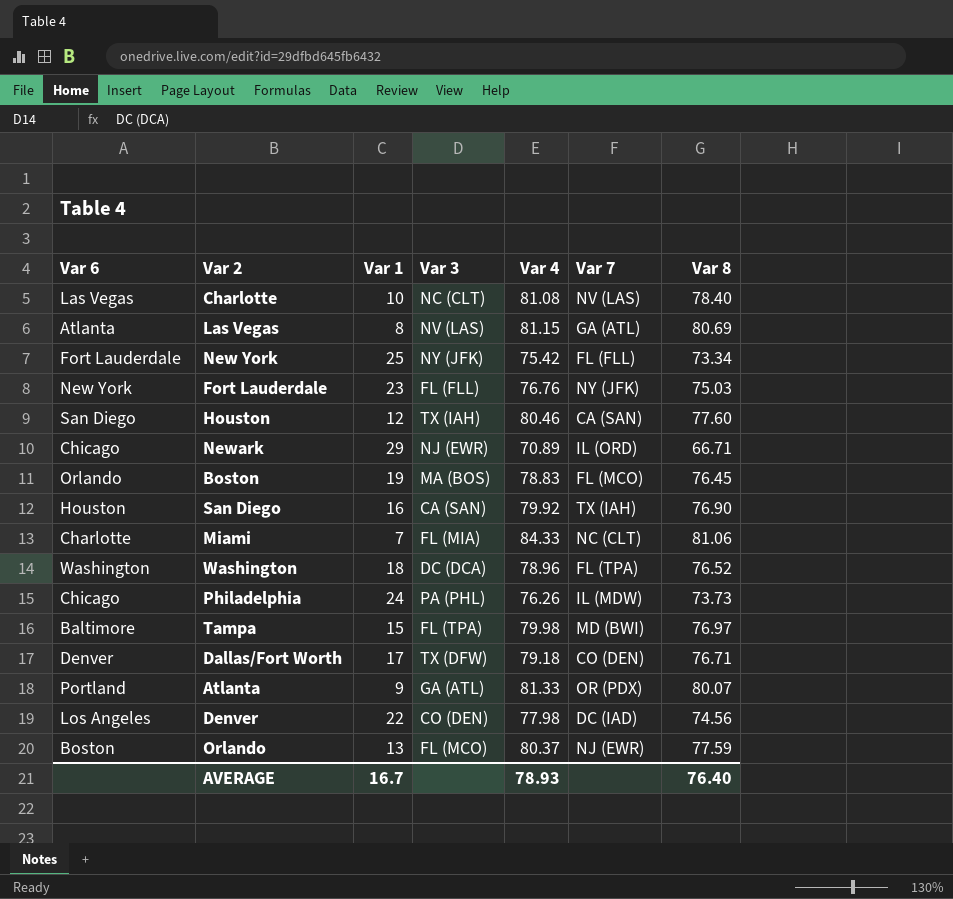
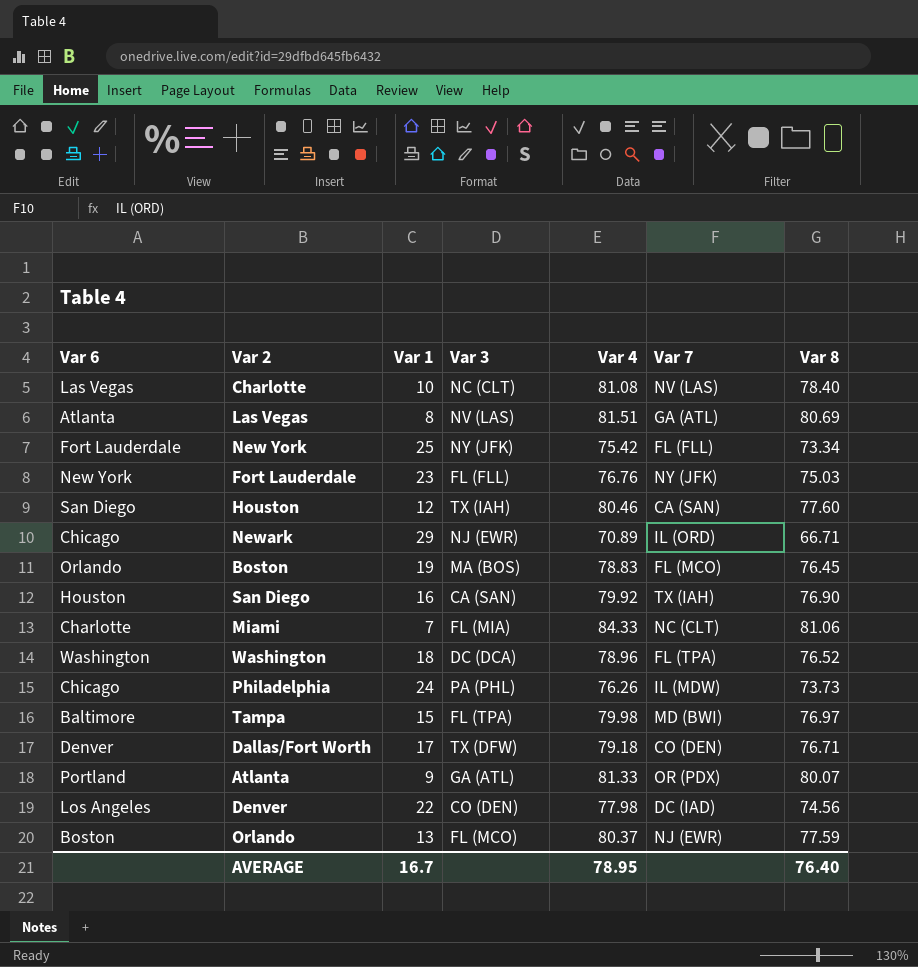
Las Vegas | Var 4: 81.15 -> 81.51
AVERAGE | Var 4: 78.93 -> 78.95

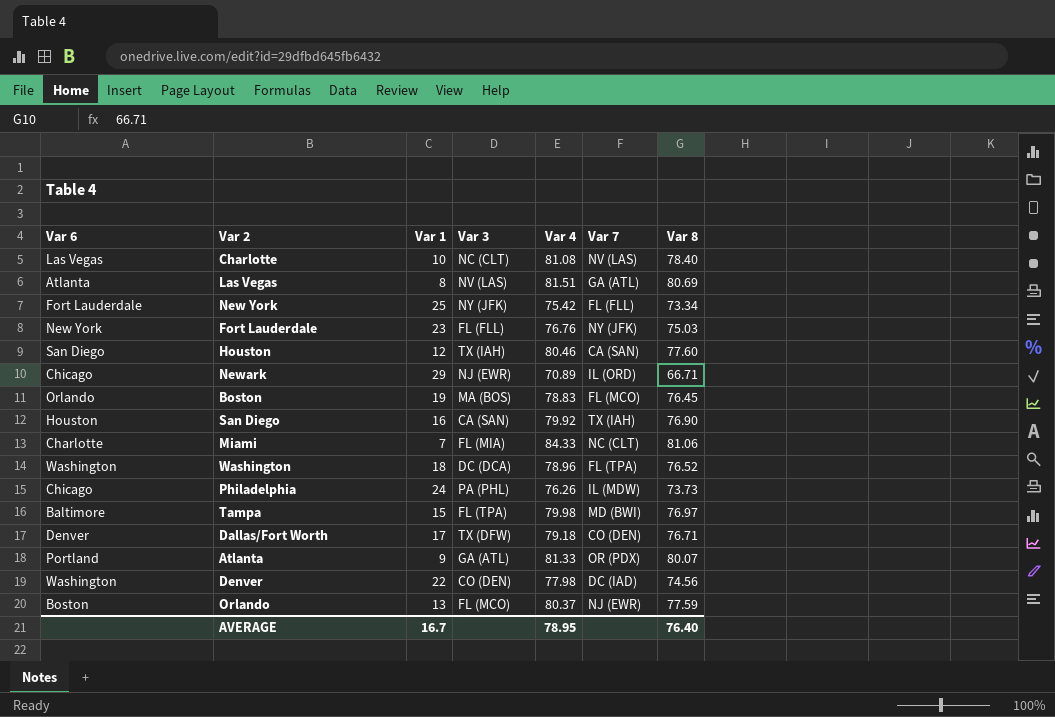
Denver | Var 6: Los Angeles -> Washington

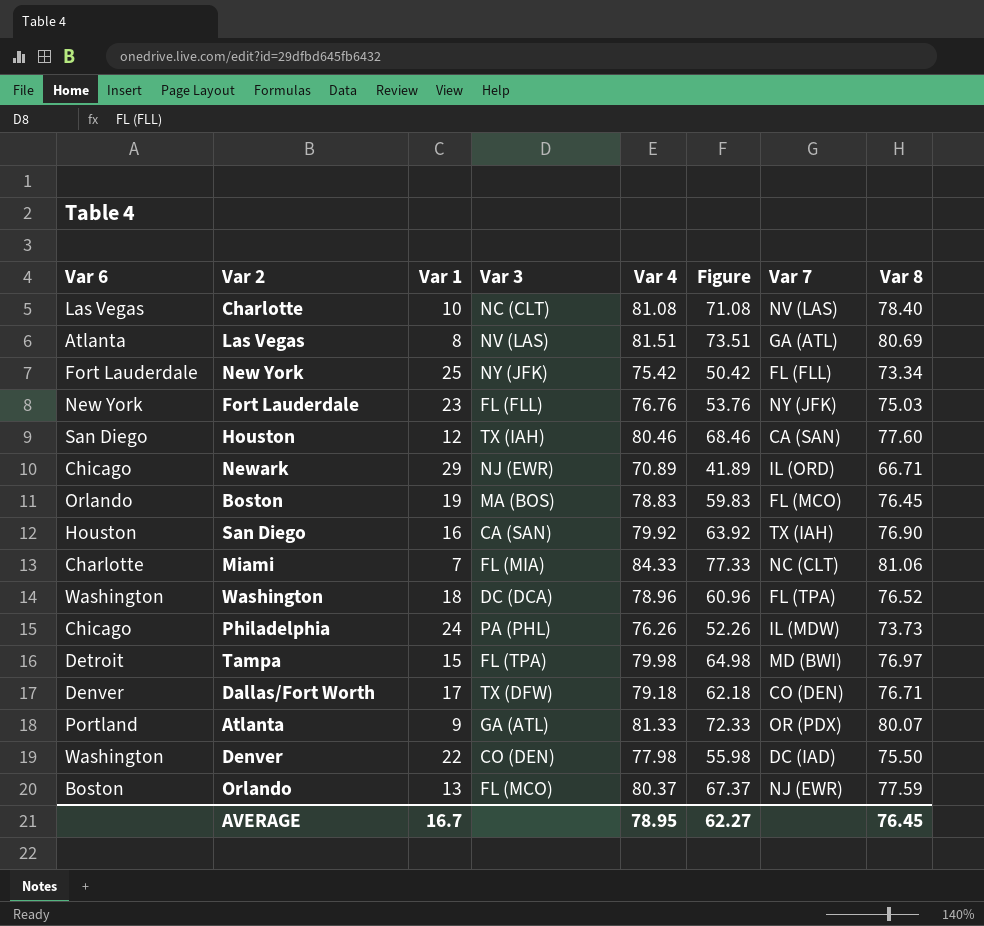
column Figure | formula: none -> [Var 4] - [Var 1]
Tampa | Var 6: Baltimore -> Detroit
Denver | Var 8: 74.56 -> 75.50
AVERAGE | Var 8: 76.40 -> 76.45

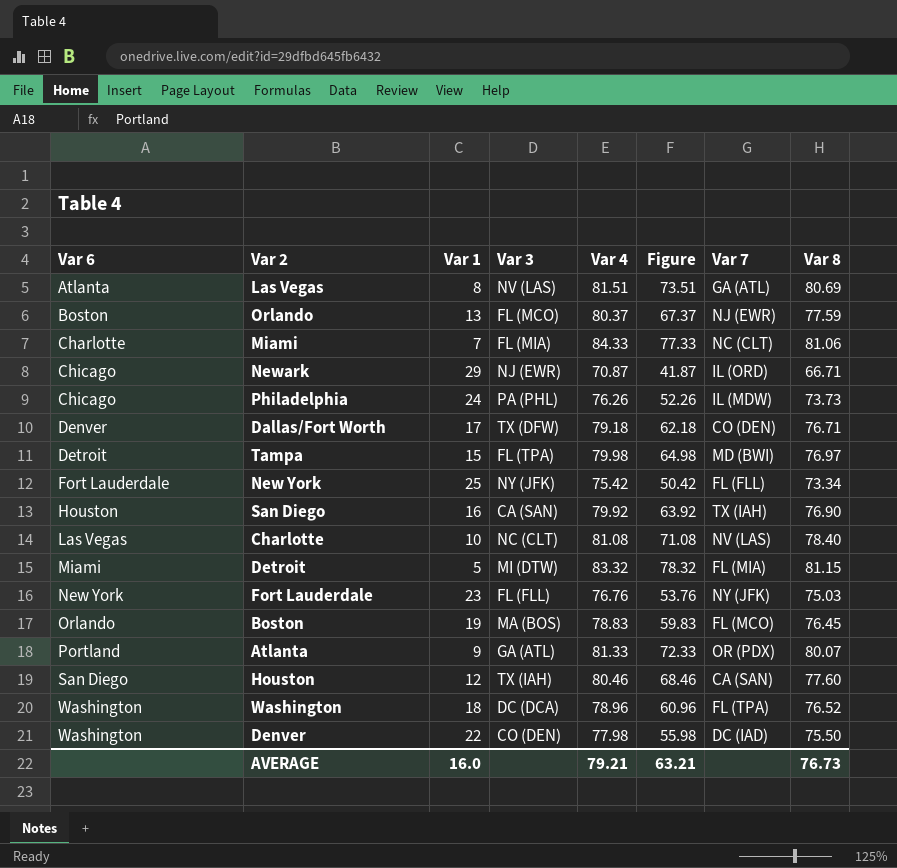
row order: none -> Var 6 ascending
Newark | Var 4: 70.89 -> 70.87
Newark | Figure: 41.89 -> 41.87
row Detroit: none -> Miami | 5 | MI (DTW) | 83.32 | 78.32 | FL (MIA) | 81.15
AVERAGE | Var 1: 16.7 -> 16.0
AVERAGE | Var 4: 78.95 -> 79.21
AVERAGE | Figure: 62.27 -> 63.21
AVERAGE | Var 8: 76.45 -> 76.73

